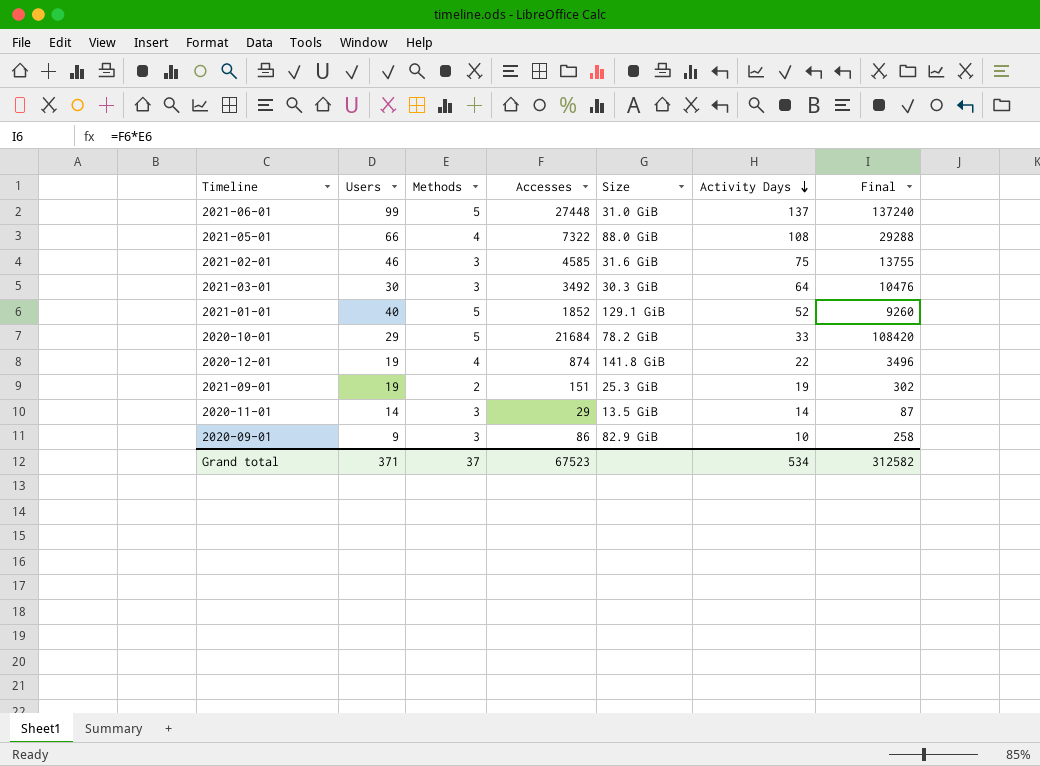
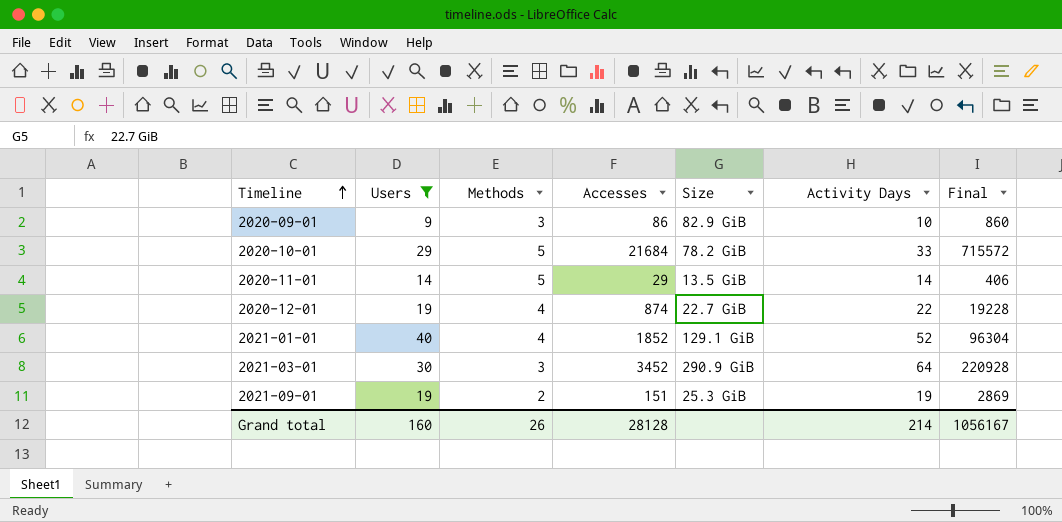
filter: none -> Users <= 40
row order: Activity Days descending -> Timeline ascending
column Final | formula: [Methods] * [Accesses] -> [Accesses] * [Activity Days]
2020-11-01 | Methods: 3 -> 5
2020-12-01 | Size: 141.8 GiB -> 22.7 GiB
2021-01-01 | Methods: 5 -> 4
2021-03-01 | Accesses: 3492 -> 3452
2021-03-01 | Size: 30.3 GiB -> 290.9 GiB
Grand total | Users: 371 -> 160
Grand total | Methods: 37 -> 26
Grand total | Accesses: 67523 -> 28128
Grand total | Activity Days: 534 -> 214
Grand total | Final: 312582 -> 1056167

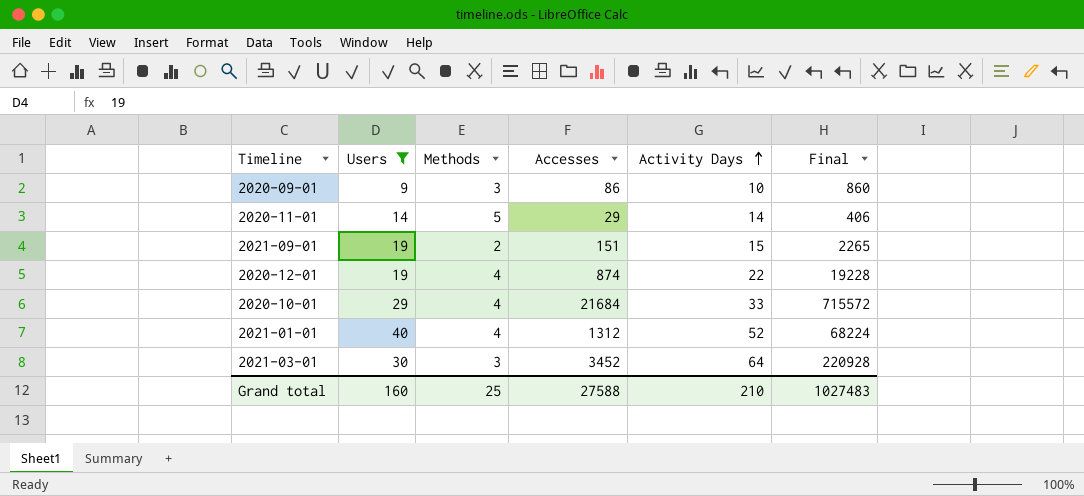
row order: Timeline ascending -> Activity Days ascending
column Size | position: 5 -> none
2021-09-01 | Activity Days: 19 -> 15
2021-09-01 | Final: 2869 -> 2265
2020-10-01 | Methods: 5 -> 4
2021-01-01 | Accesses: 1852 -> 1312
2021-01-01 | Final: 96304 -> 68224
Grand total | Methods: 26 -> 25
Grand total | Accesses: 28128 -> 27588
Grand total | Activity Days: 214 -> 210
Grand total | Final: 1056167 -> 1027483

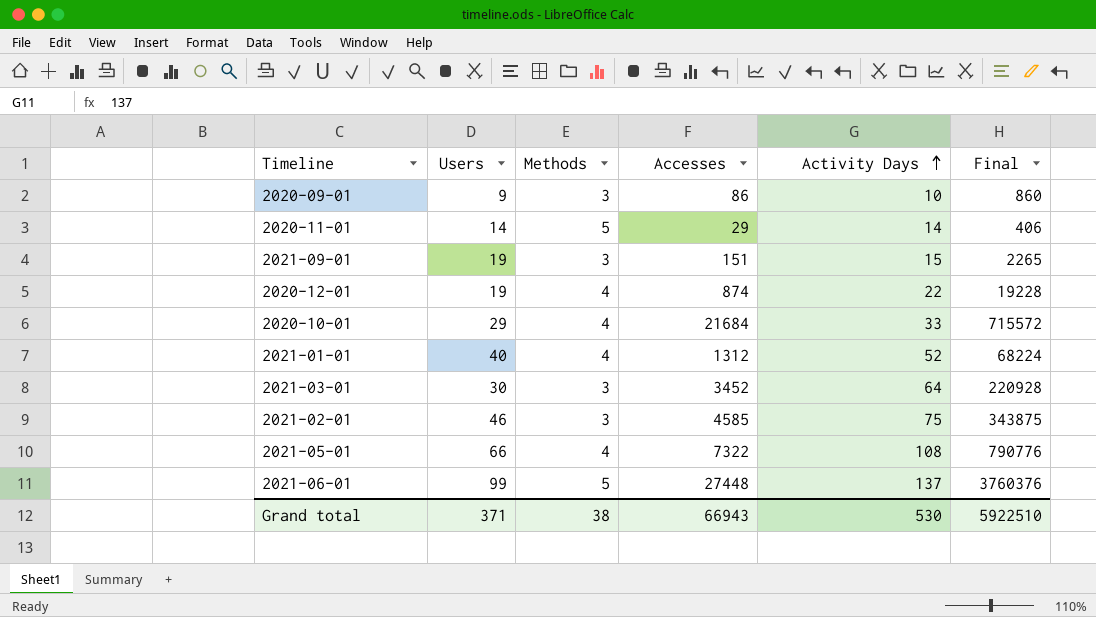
filter: Users <= 40 -> none
2021-09-01 | Methods: 2 -> 3
Grand total | Users: 160 -> 371
Grand total | Methods: 25 -> 38
Grand total | Accesses: 27588 -> 66943
Grand total | Activity Days: 210 -> 530
Grand total | Final: 1027483 -> 5922510

